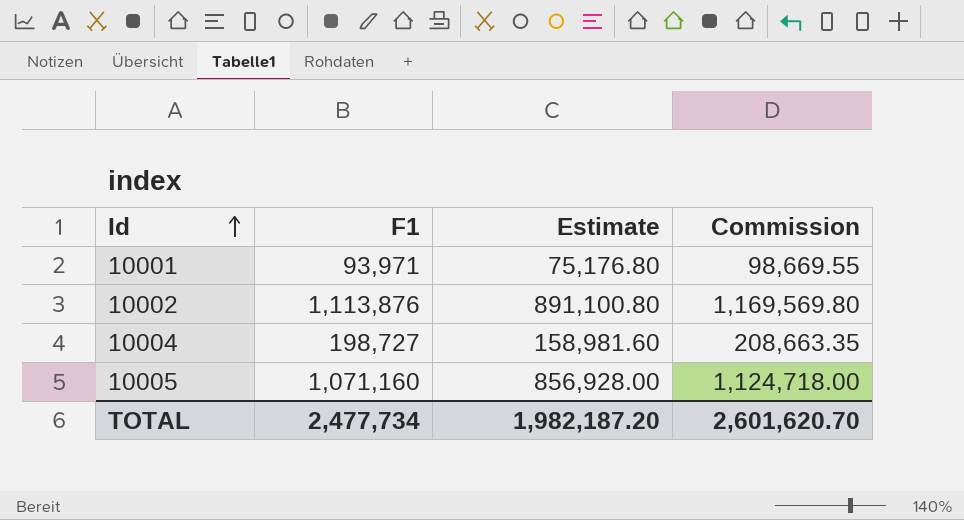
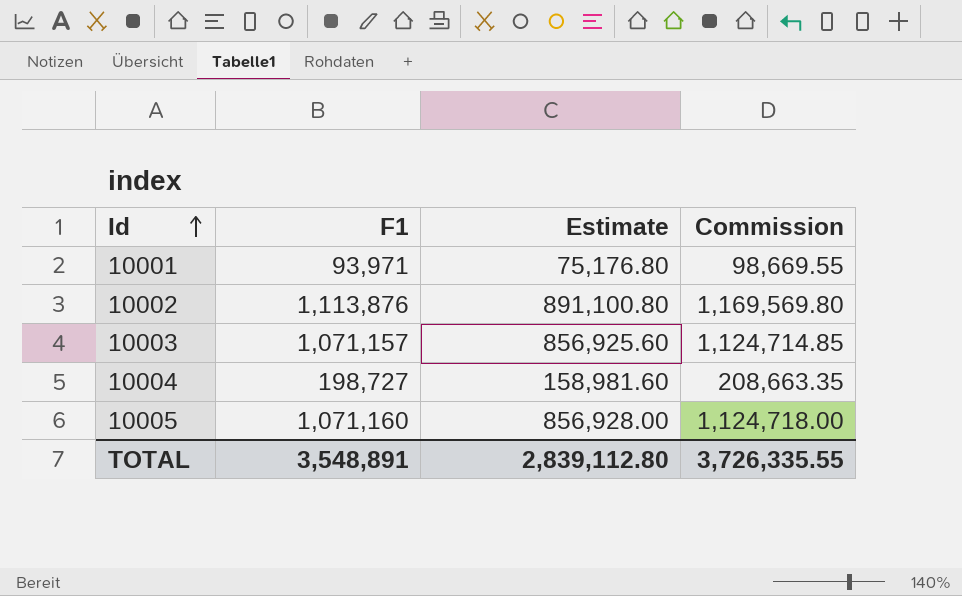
row 10003: none -> 1,071,157 | 856,925.60 | 1,124,714.85
TOTAL | F1: 2,477,734 -> 3,548,891
TOTAL | Estimate: 1,982,187.20 -> 2,839,112.80
TOTAL | Commission: 2,601,620.70 -> 3,726,335.55

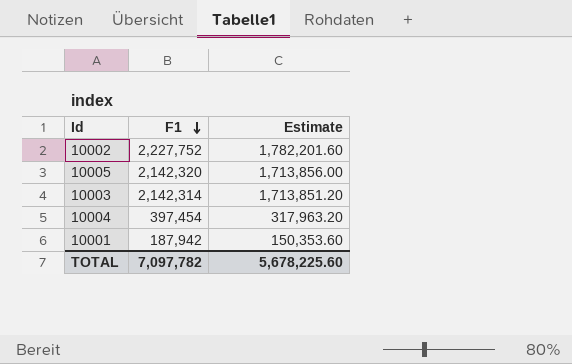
row order: Id ascending -> F1 descending
column Commission | formula: [F1] * 1.05 -> none
10002 | F1: 1,113,876 -> 2,227,752
10002 | Estimate: 891,100.80 -> 1,782,201.60
10005 | F1: 1,071,160 -> 2,142,320
10005 | Estimate: 856,928.00 -> 1,713,856.00
10003 | F1: 1,071,157 -> 2,142,314
10003 | Estimate: 856,925.60 -> 1,713,851.20
10004 | F1: 198,727 -> 397,454
10004 | Estimate: 158,981.60 -> 317,963.20
10001 | F1: 93,971 -> 187,942
10001 | Estimate: 75,176.80 -> 150,353.60
TOTAL | F1: 3,548,891 -> 7,097,782
TOTAL | Estimate: 2,839,112.80 -> 5,678,225.60

